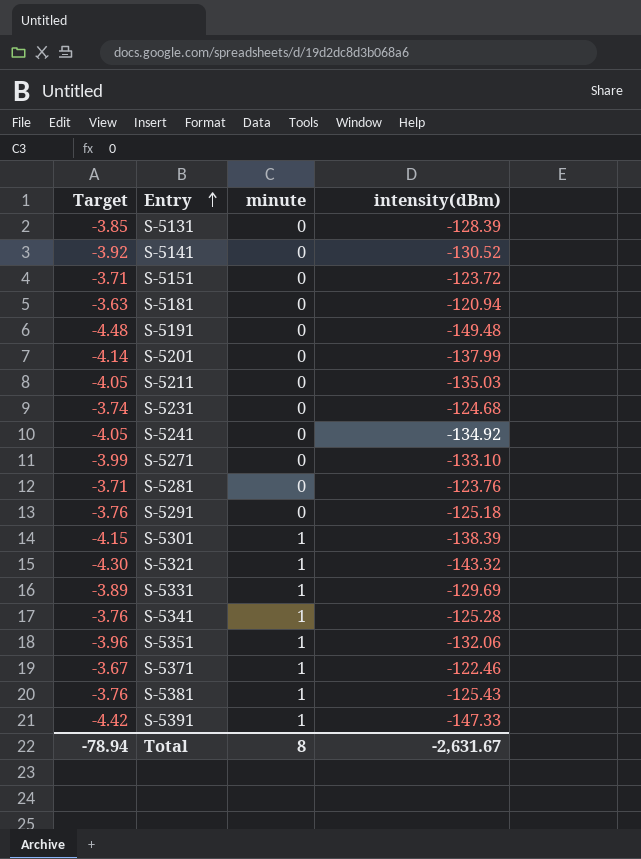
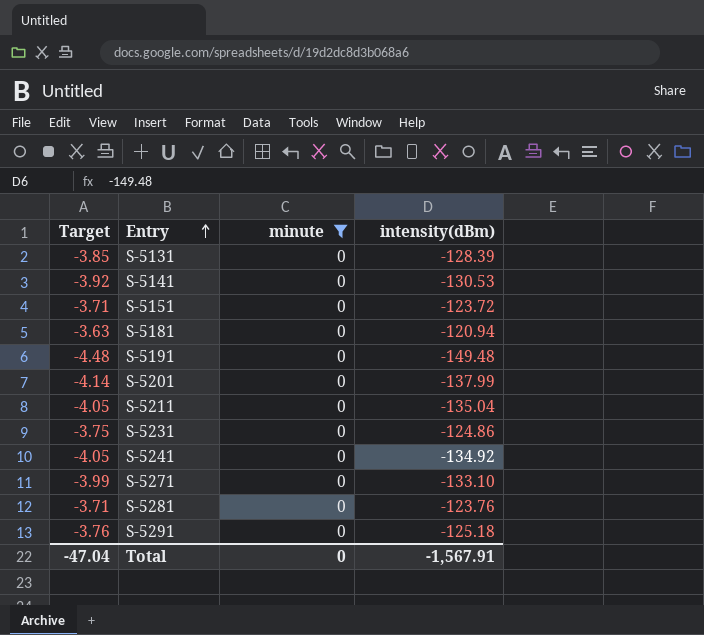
filter: none -> minute = 0
S-5141 | intensity(dBm): -130.52 -> -130.53
S-5211 | intensity(dBm): -135.03 -> -135.04
S-5231 | Target: -3.74 -> -3.75
S-5231 | intensity(dBm): -124.68 -> -124.86
Total | Target: -78.94 -> -47.04
Total | minute: 8 -> 0
Total | intensity(dBm): -2,631.67 -> -1,567.91

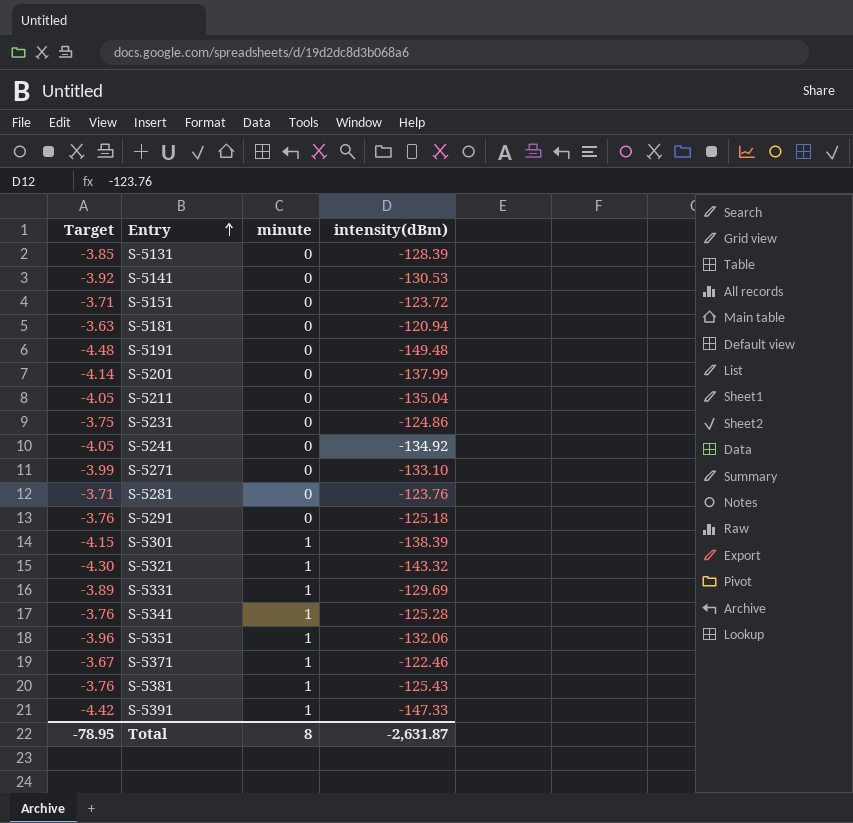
filter: minute = 0 -> none
Total | Target: -47.04 -> -78.95
Total | minute: 0 -> 8
Total | intensity(dBm): -1,567.91 -> -2,631.87

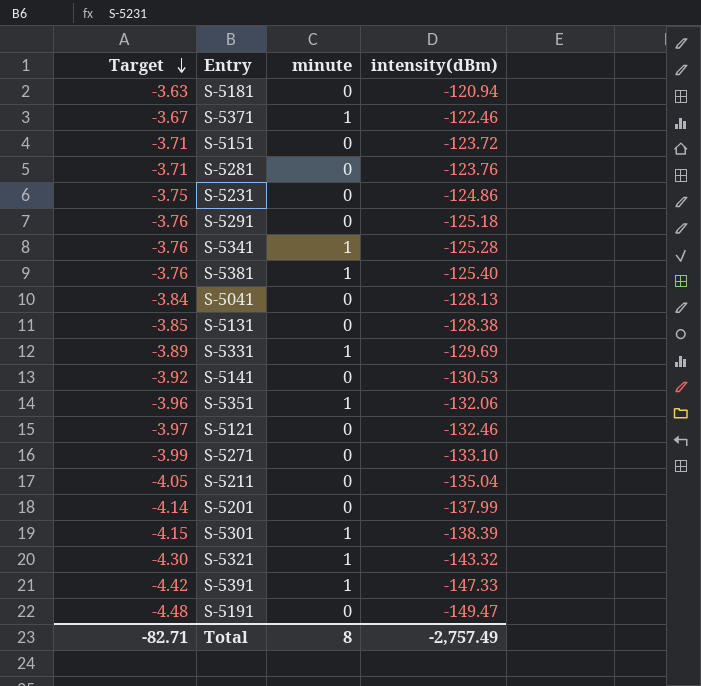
row order: Entry ascending -> Target descending
row S-5241: -4.05 | 0 | -134.92 -> none
S-5381 | intensity(dBm): -125.43 -> -125.40
row S-5041: none -> -3.84 | 0 | -128.13
S-5131 | intensity(dBm): -128.39 -> -128.38
row S-5121: none -> -3.97 | 0 | -132.46
S-5191 | intensity(dBm): -149.48 -> -149.47
Total | Target: -78.95 -> -82.71
Total | intensity(dBm): -2,631.87 -> -2,757.49

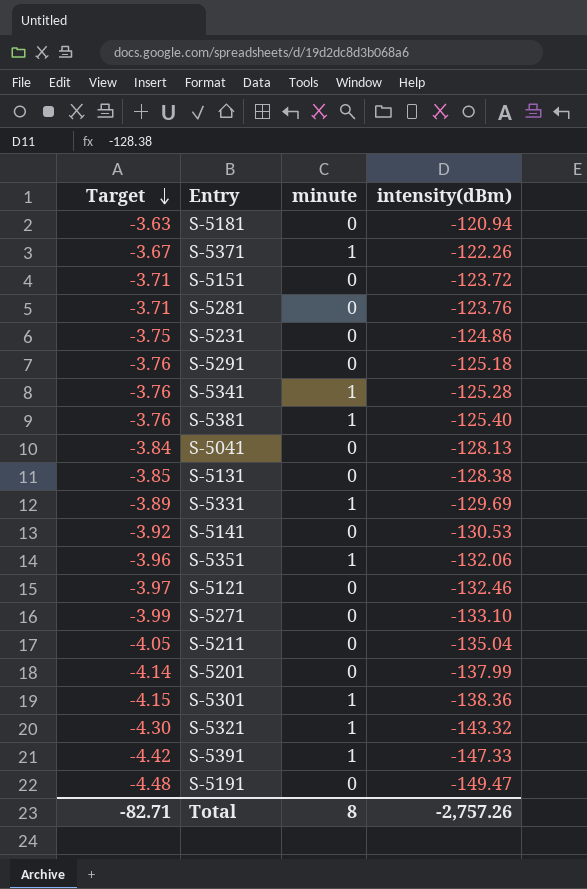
S-5371 | intensity(dBm): -122.46 -> -122.26
S-5301 | intensity(dBm): -138.39 -> -138.36
Total | intensity(dBm): -2,757.49 -> -2,757.26

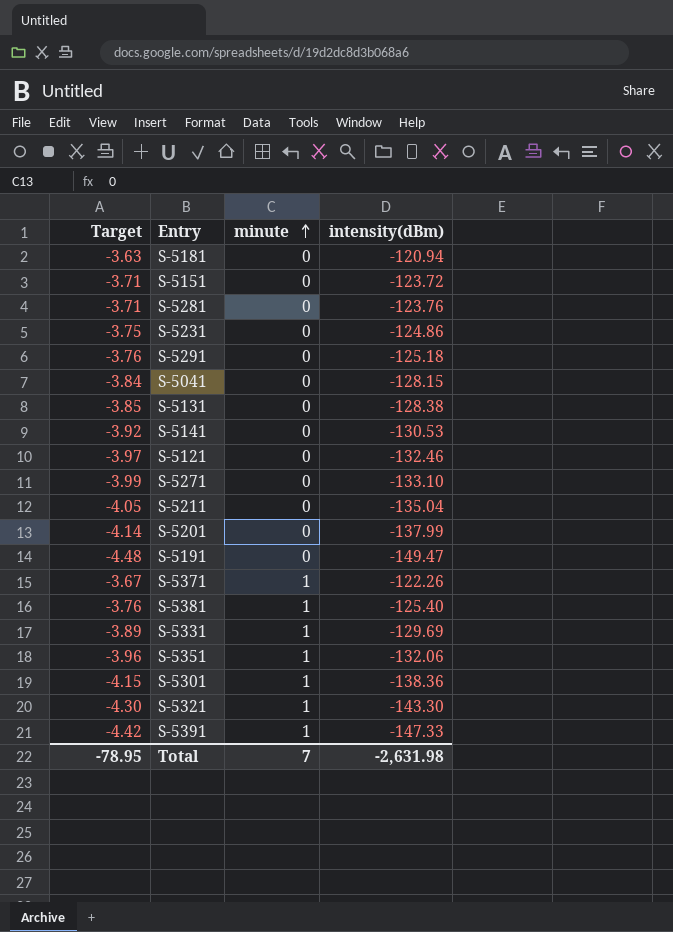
row order: Target descending -> minute ascending
row S-5341: -3.76 | 1 | -125.28 -> none
S-5041 | intensity(dBm): -128.13 -> -128.15
S-5321 | intensity(dBm): -143.32 -> -143.30
Total | Target: -82.71 -> -78.95
Total | minute: 8 -> 7
Total | intensity(dBm): -2,757.26 -> -2,631.98

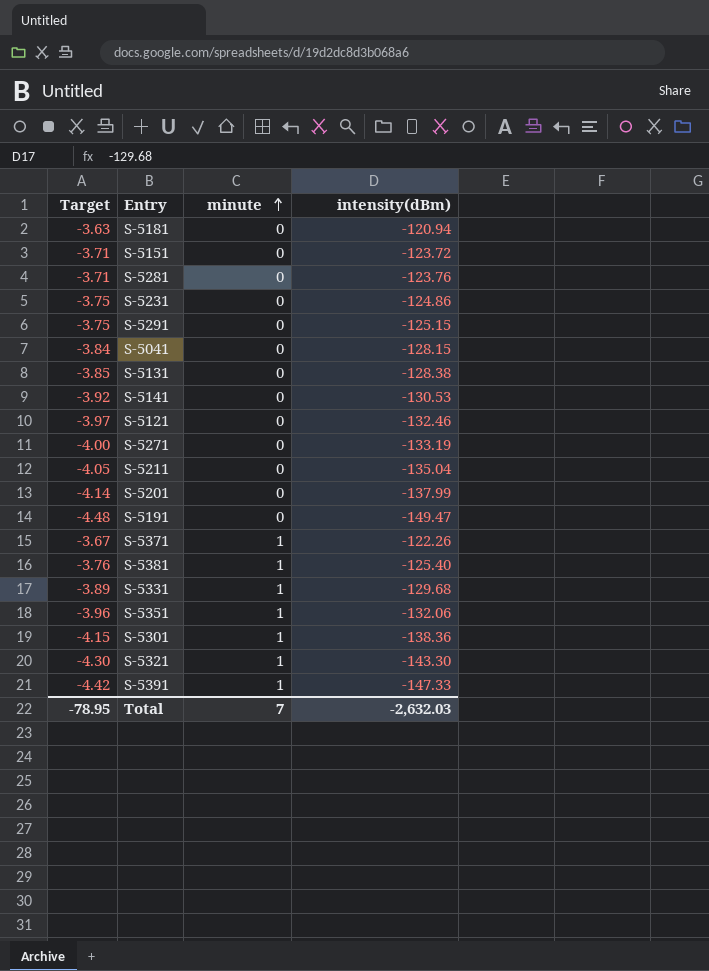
S-5291 | Target: -3.76 -> -3.75
S-5291 | intensity(dBm): -125.18 -> -125.15
S-5271 | Target: -3.99 -> -4.00
S-5271 | intensity(dBm): -133.10 -> -133.19
S-5331 | intensity(dBm): -129.69 -> -129.68
Total | intensity(dBm): -2,631.98 -> -2,632.03

